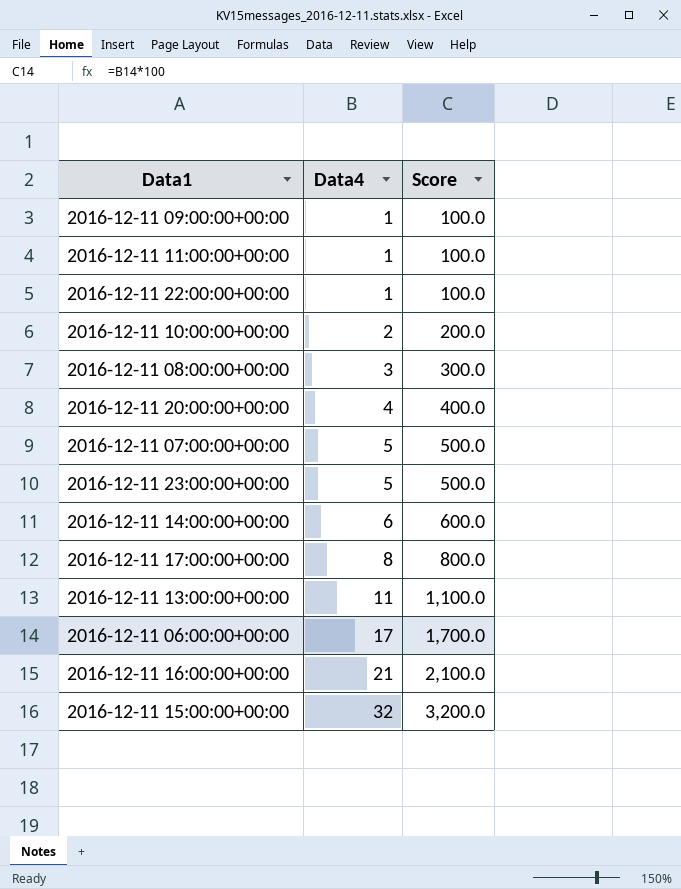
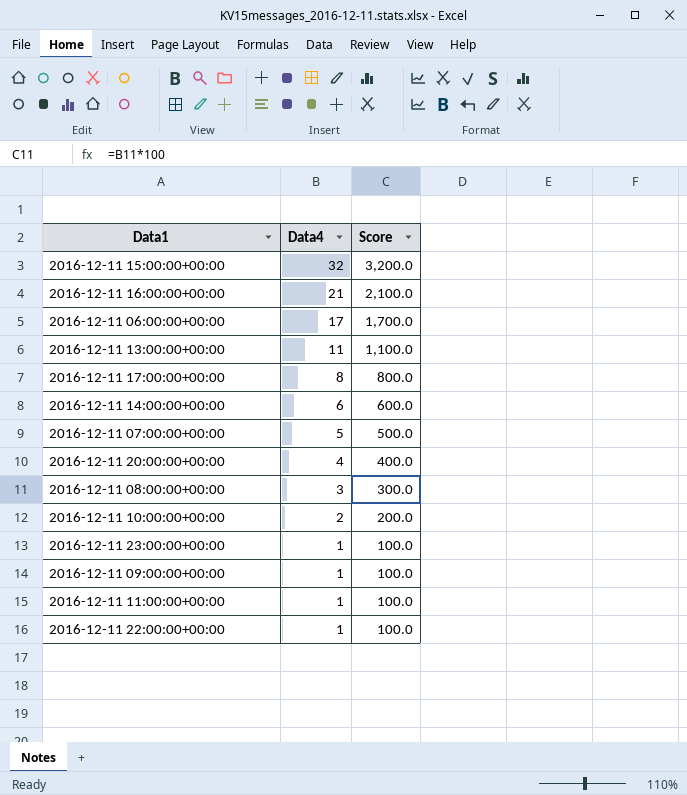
row order: Data4 ascending -> Data4 descending
2016-12-11 23:00:00+00:00 | Data4: 5 -> 1
2016-12-11 23:00:00+00:00 | Score: 500.0 -> 100.0

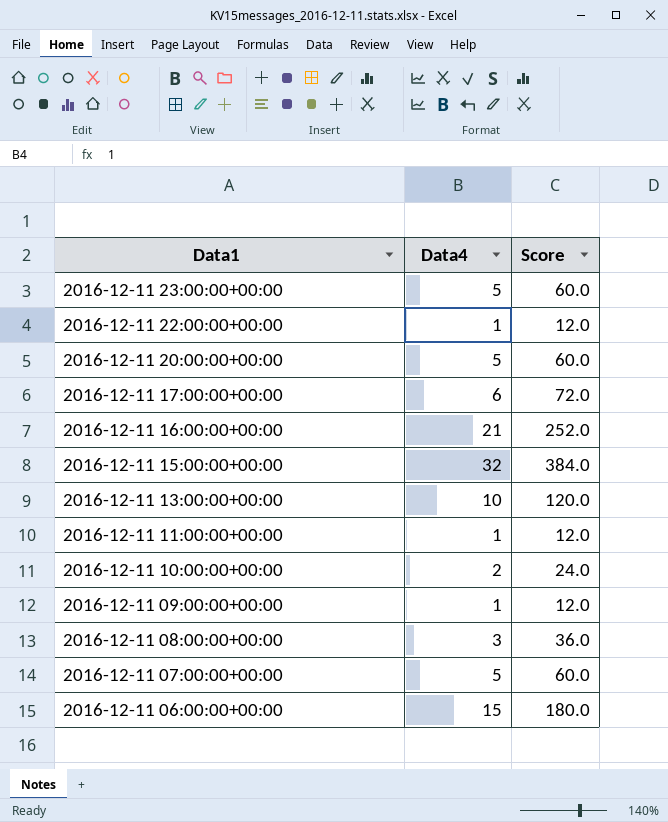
row order: Data4 descending -> Data1 descending
column Score | formula: [Data4] * 100 -> [Data4] * 12
row 2016-12-11 14:00:00+00:00: 6 | 600.0 -> none
2016-12-11 23:00:00+00:00 | Data4: 1 -> 5
2016-12-11 20:00:00+00:00 | Data4: 4 -> 5
2016-12-11 17:00:00+00:00 | Data4: 8 -> 6
2016-12-11 13:00:00+00:00 | Data4: 11 -> 10
2016-12-11 06:00:00+00:00 | Data4: 17 -> 15

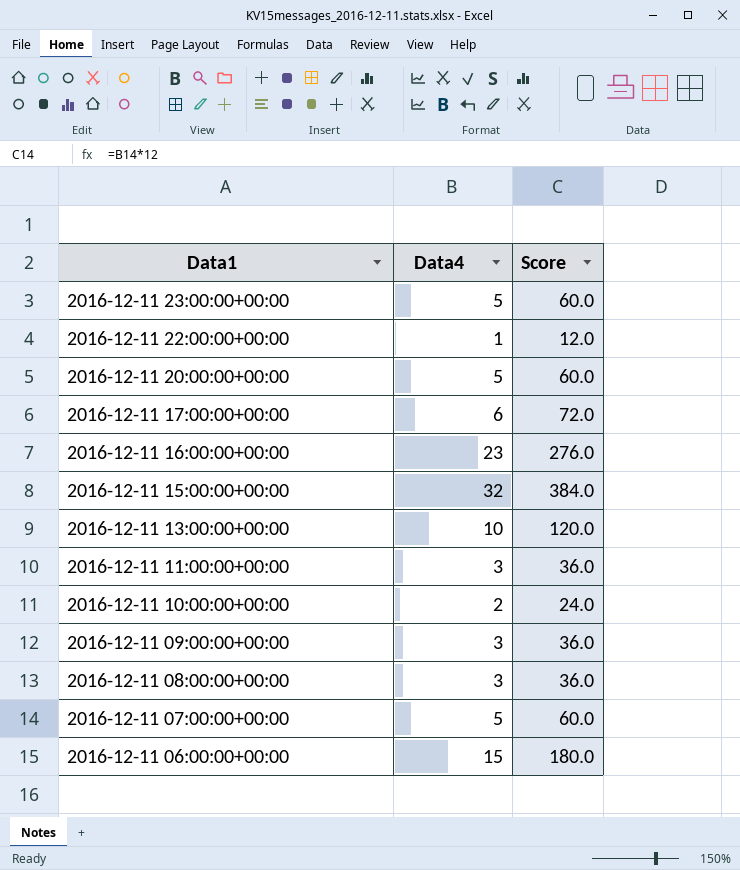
2016-12-11 16:00:00+00:00 | Data4: 21 -> 23
2016-12-11 16:00:00+00:00 | Score: 252.0 -> 276.0
2016-12-11 11:00:00+00:00 | Data4: 1 -> 3
2016-12-11 11:00:00+00:00 | Score: 12.0 -> 36.0
2016-12-11 09:00:00+00:00 | Data4: 1 -> 3
2016-12-11 09:00:00+00:00 | Score: 12.0 -> 36.0

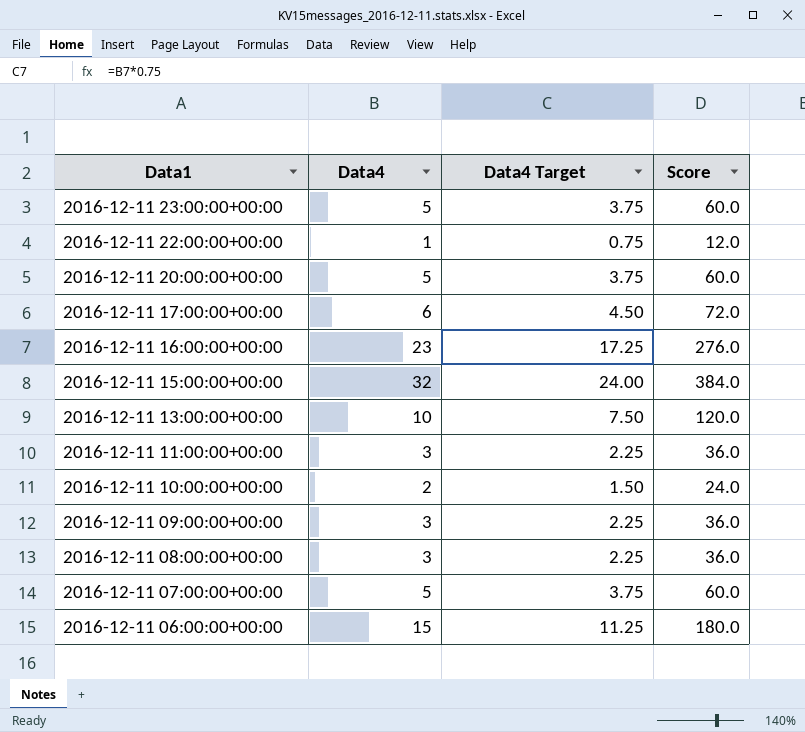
column Data4 Target | formula: none -> [Data4] * 0.75

